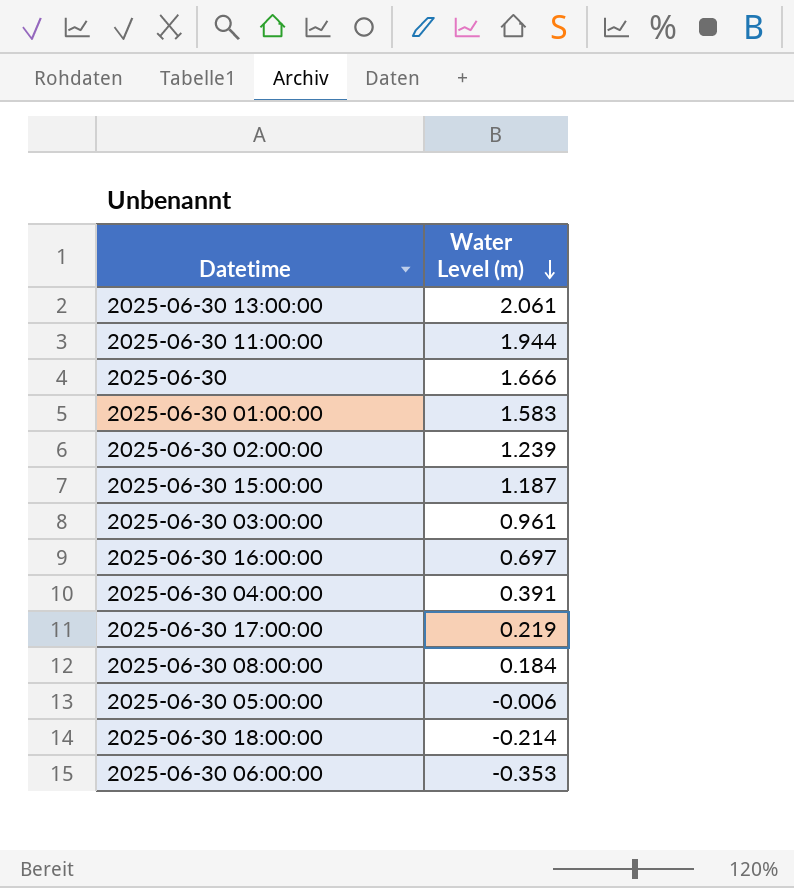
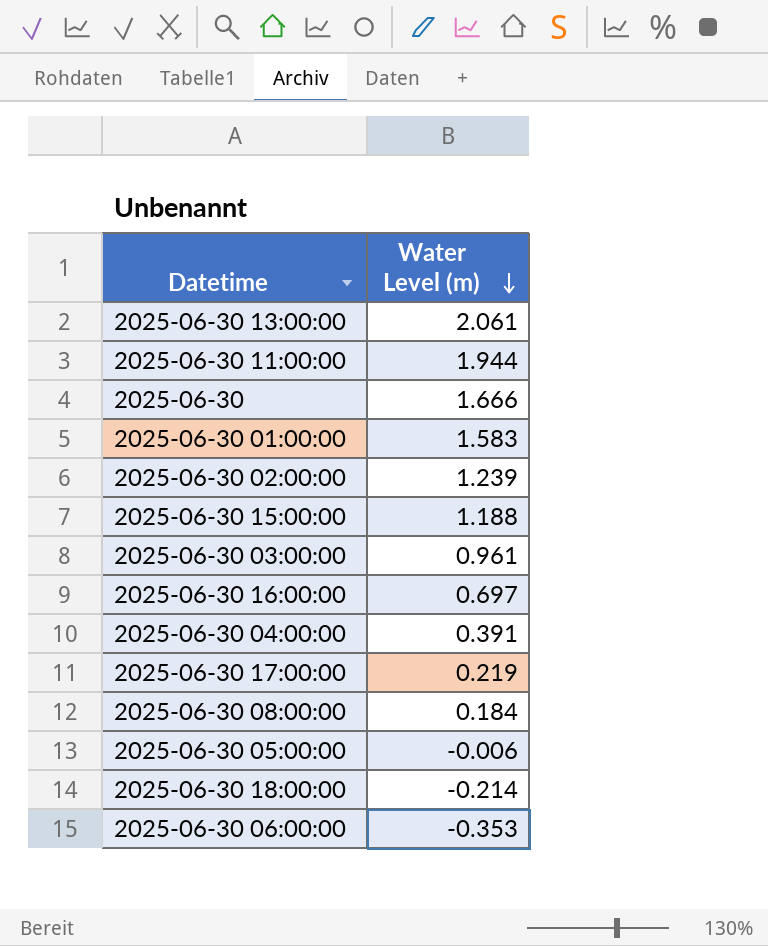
2025-06-30 15:00:00 | Water Level (m): 1.187 -> 1.188

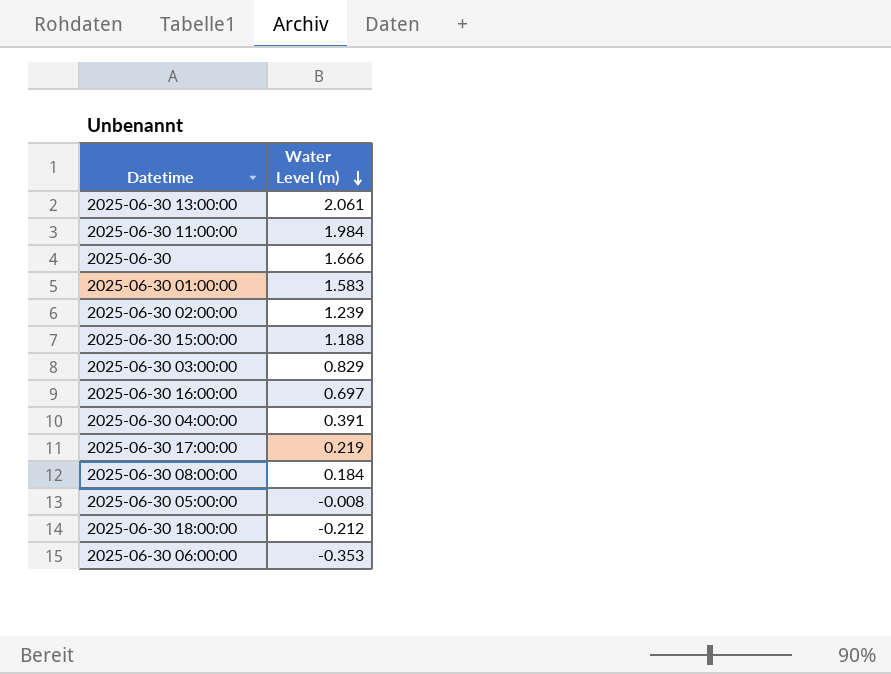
2025-06-30 11:00:00 | Water Level (m): 1.944 -> 1.984
2025-06-30 03:00:00 | Water Level (m): 0.961 -> 0.829
2025-06-30 05:00:00 | Water Level (m): -0.006 -> -0.008
2025-06-30 18:00:00 | Water Level (m): -0.214 -> -0.212

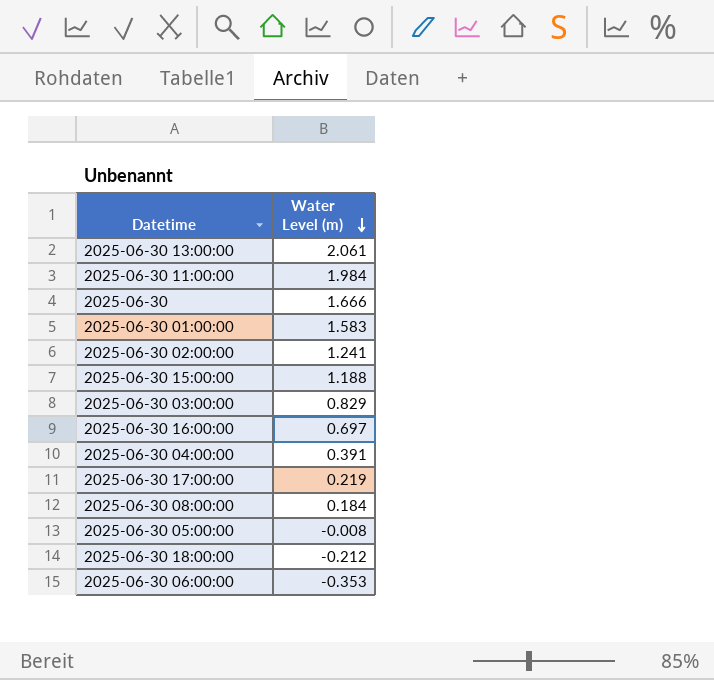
2025-06-30 02:00:00 | Water Level (m): 1.239 -> 1.241

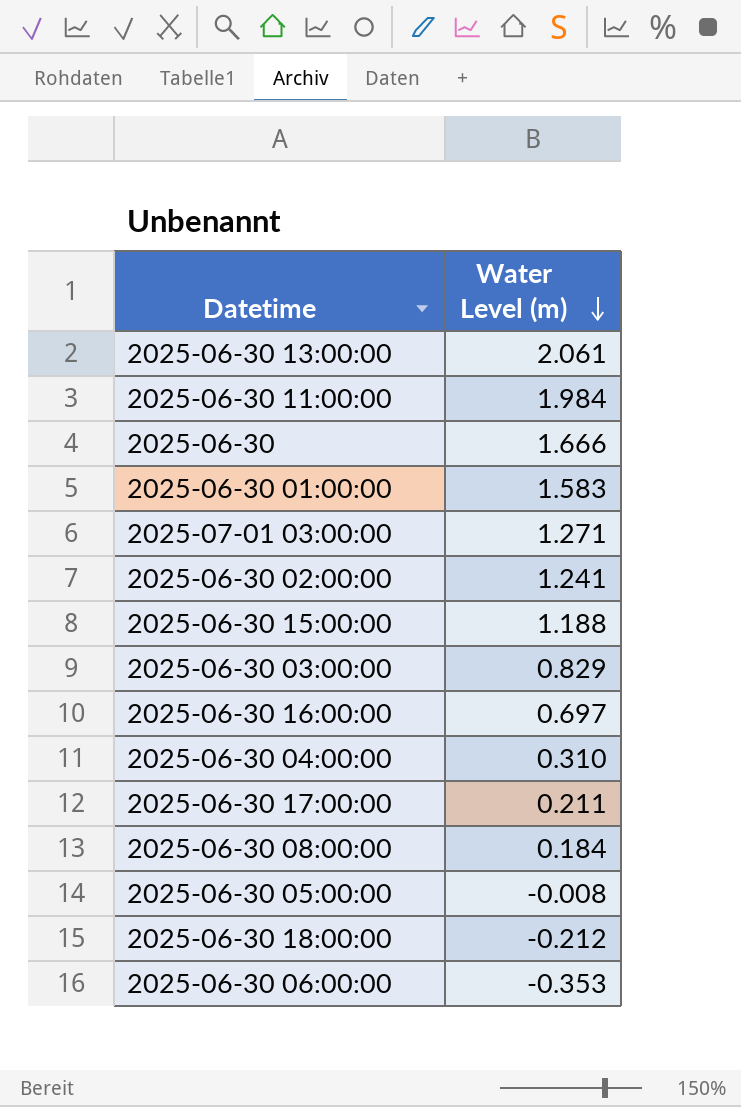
row 2025-07-01 03:00:00: none -> 1.271
2025-06-30 04:00:00 | Water Level (m): 0.391 -> 0.310
2025-06-30 17:00:00 | Water Level (m): 0.219 -> 0.211

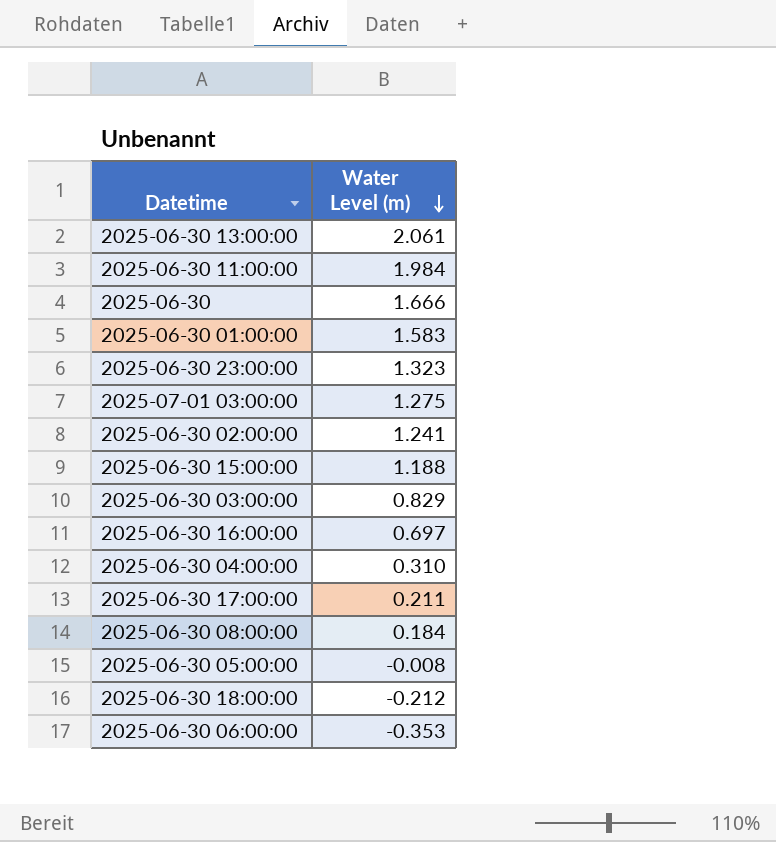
row 2025-06-30 23:00:00: none -> 1.323
2025-07-01 03:00:00 | Water Level (m): 1.271 -> 1.275

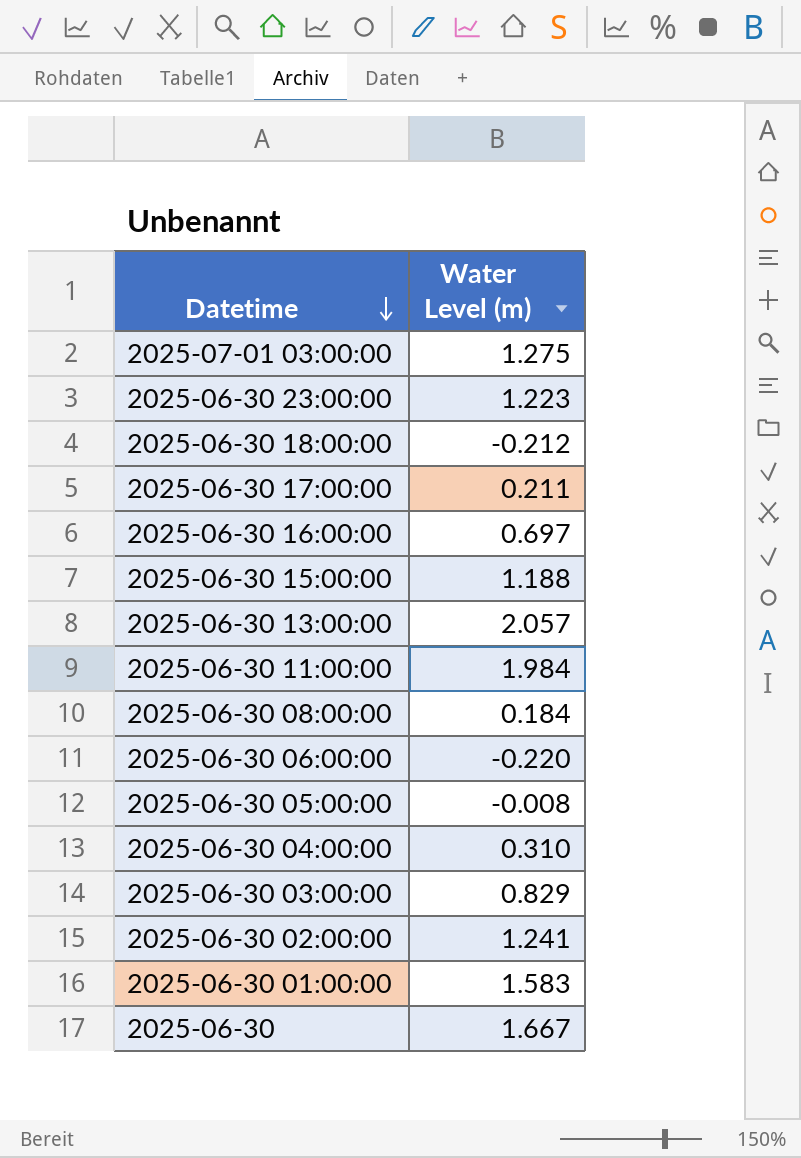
row order: Water Level (m) descending -> Datetime descending
2025-06-30 23:00:00 | Water Level (m): 1.323 -> 1.223
2025-06-30 13:00:00 | Water Level (m): 2.061 -> 2.057
2025-06-30 06:00:00 | Water Level (m): -0.353 -> -0.220
2025-06-30 | Water Level (m): 1.666 -> 1.667

